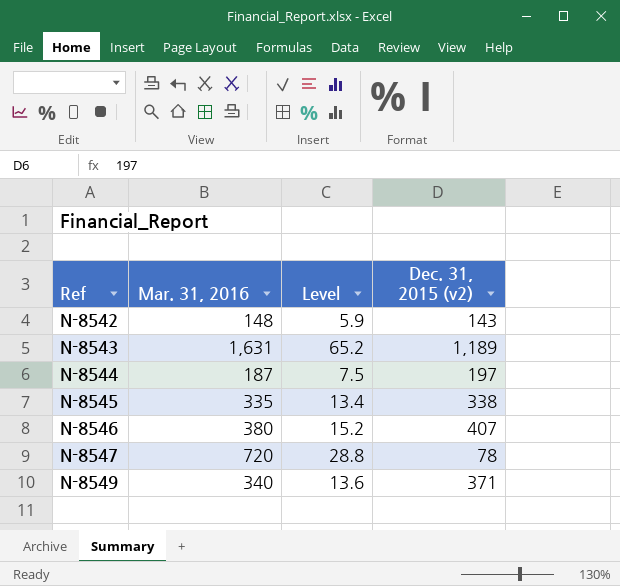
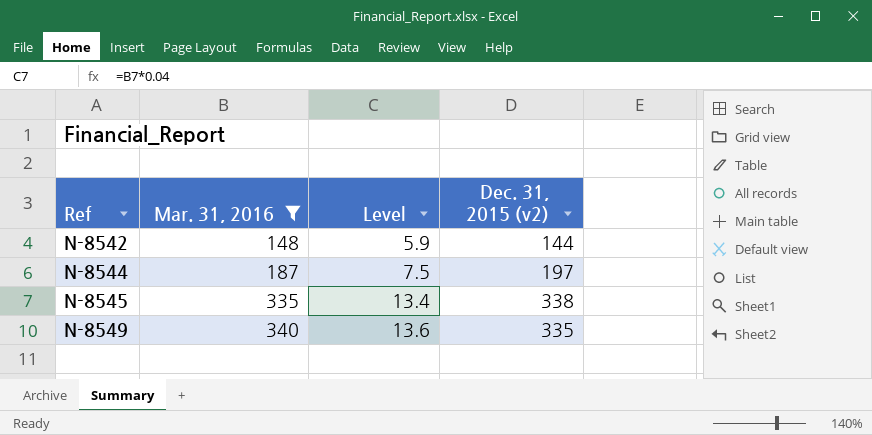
filter: none -> Mar. 31, 2016 <= 340
N-8542 | Dec. 31, 2015 (v2): 143 -> 144
N-8549 | Dec. 31, 2015 (v2): 371 -> 335

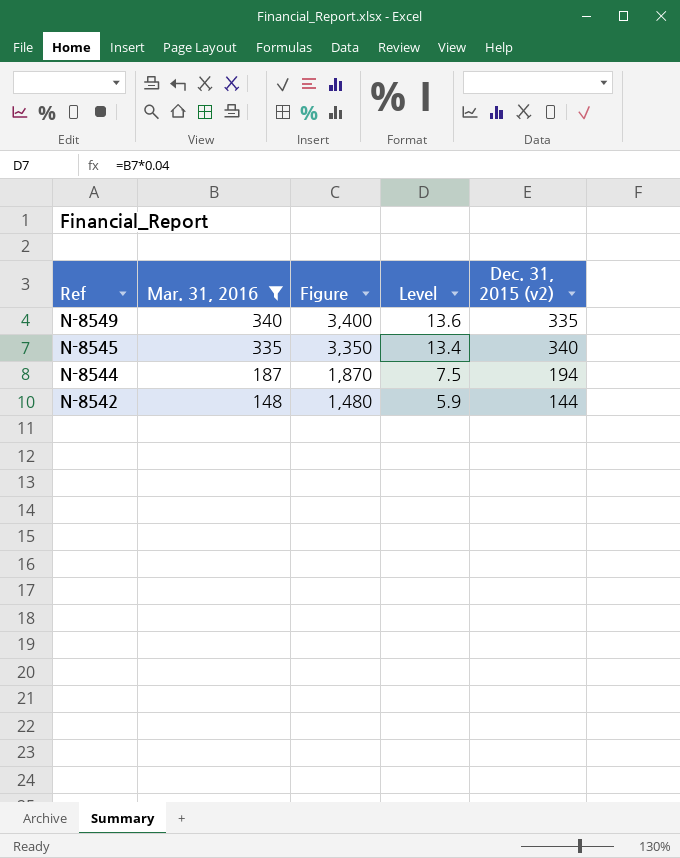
row order: Ref ascending -> Ref descending
column Figure | formula: none -> [Mar. 31, 2016] * 10
N-8545 | Dec. 31, 2015 (v2): 338 -> 340
N-8544 | Dec. 31, 2015 (v2): 197 -> 194

